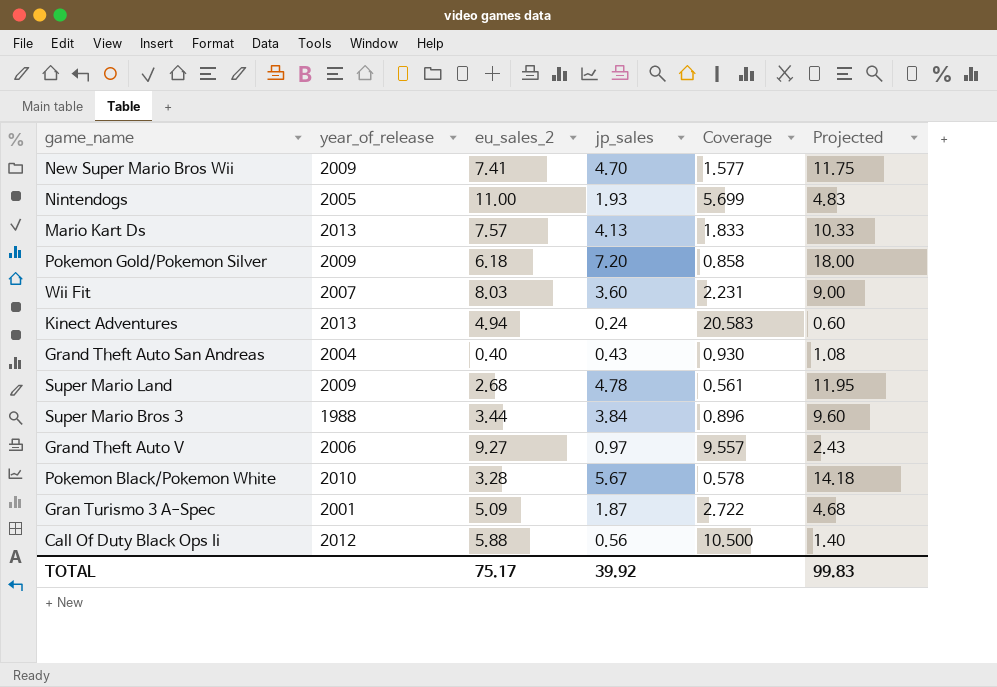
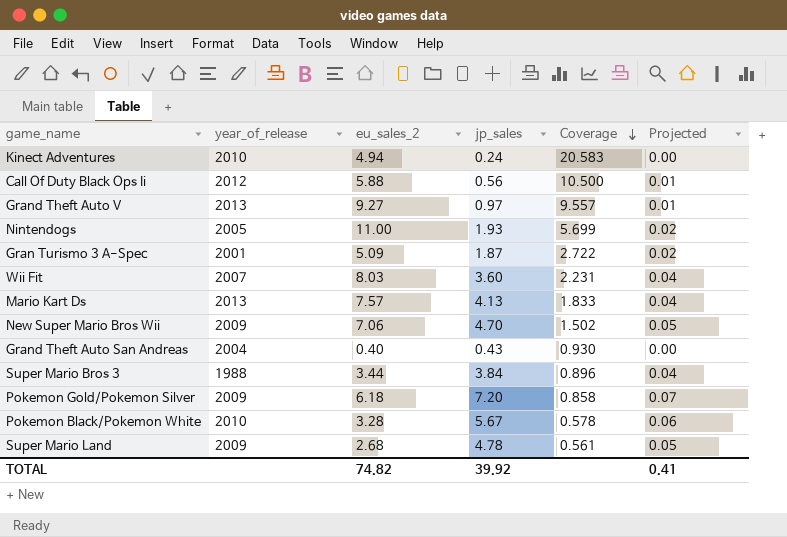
row order: none -> Coverage descending
column Projected | formula: [jp_sales] * 2.5 -> [jp_sales] * 0.01
Kinect Adventures | year_of_release: 2013 -> 2010
Grand Theft Auto V | year_of_release: 2006 -> 2013
New Super Mario Bros Wii | eu_sales_2: 7.41 -> 7.06
New Super Mario Bros Wii | Coverage: 1.577 -> 1.502
TOTAL | eu_sales_2: 75.17 -> 74.82
TOTAL | Projected: 99.83 -> 0.41

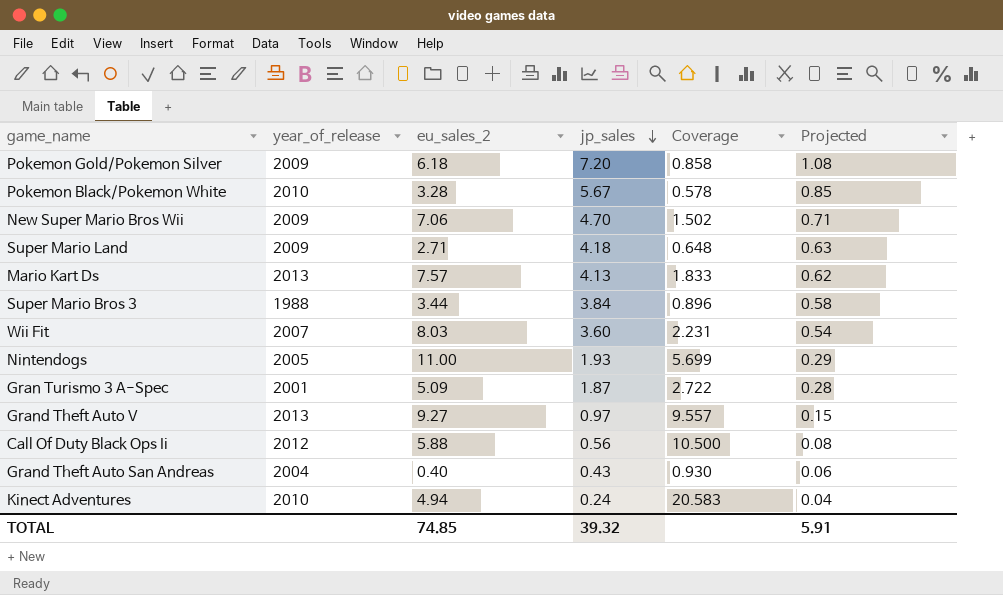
row order: Coverage descending -> jp_sales descending
column Projected | formula: [jp_sales] * 0.01 -> [jp_sales] * 0.15
Super Mario Land | eu_sales_2: 2.68 -> 2.71
Super Mario Land | jp_sales: 4.78 -> 4.18
Super Mario Land | Coverage: 0.561 -> 0.648
TOTAL | eu_sales_2: 74.82 -> 74.85
TOTAL | jp_sales: 39.92 -> 39.32
TOTAL | Projected: 0.41 -> 5.91

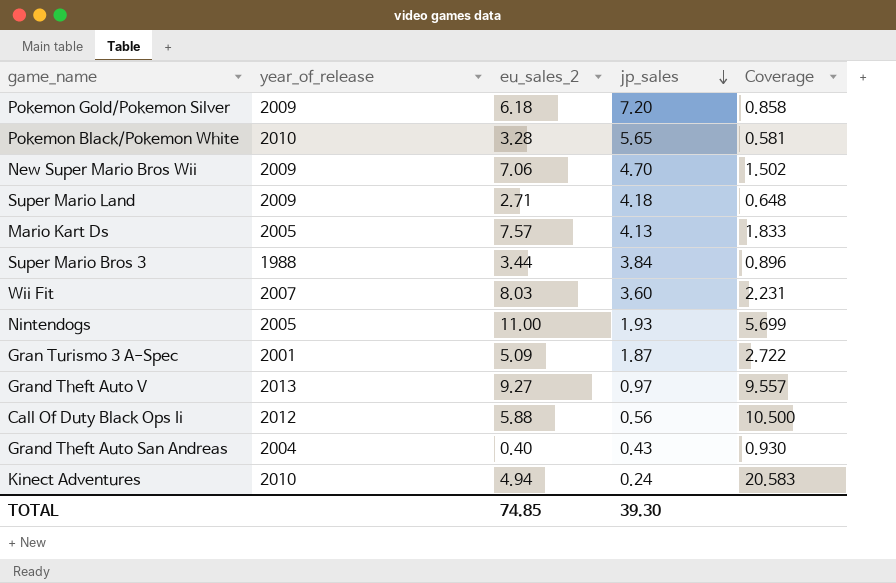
column Projected | formula: [jp_sales] * 0.15 -> none
Pokemon Black/Pokemon White | jp_sales: 5.67 -> 5.65
Pokemon Black/Pokemon White | Coverage: 0.578 -> 0.581
Mario Kart Ds | year_of_release: 2013 -> 2005
TOTAL | jp_sales: 39.32 -> 39.30

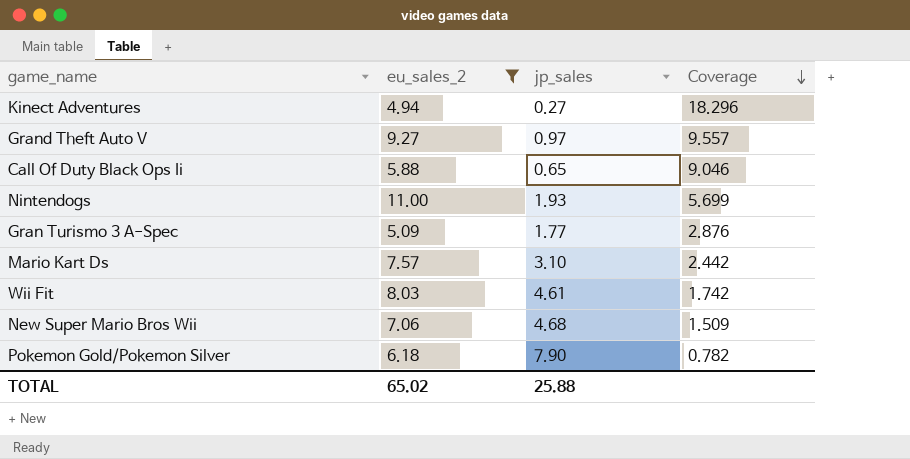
filter: none -> eu_sales_2 >= 4.94
row order: jp_sales descending -> Coverage descending
column year_of_release | position: 2 -> none
Kinect Adventures | jp_sales: 0.24 -> 0.27
Kinect Adventures | Coverage: 20.583 -> 18.296
Call Of Duty Black Ops Ii | jp_sales: 0.56 -> 0.65
Call Of Duty Black Ops Ii | Coverage: 10.500 -> 9.046
Gran Turismo 3 A-Spec | jp_sales: 1.87 -> 1.77
Gran Turismo 3 A-Spec | Coverage: 2.722 -> 2.876
Mario Kart Ds | jp_sales: 4.13 -> 3.10
Mario Kart Ds | Coverage: 1.833 -> 2.442
Wii Fit | jp_sales: 3.60 -> 4.61
Wii Fit | Coverage: 2.231 -> 1.742
New Super Mario Bros Wii | jp_sales: 4.70 -> 4.68
New Super Mario Bros Wii | Coverage: 1.502 -> 1.509
Pokemon Gold/Pokemon Silver | jp_sales: 7.20 -> 7.90
Pokemon Gold/Pokemon Silver | Coverage: 0.858 -> 0.782
TOTAL | eu_sales_2: 74.85 -> 65.02
TOTAL | jp_sales: 39.30 -> 25.88

